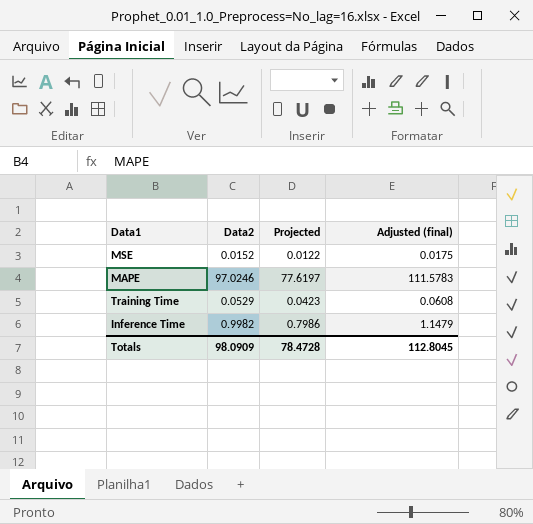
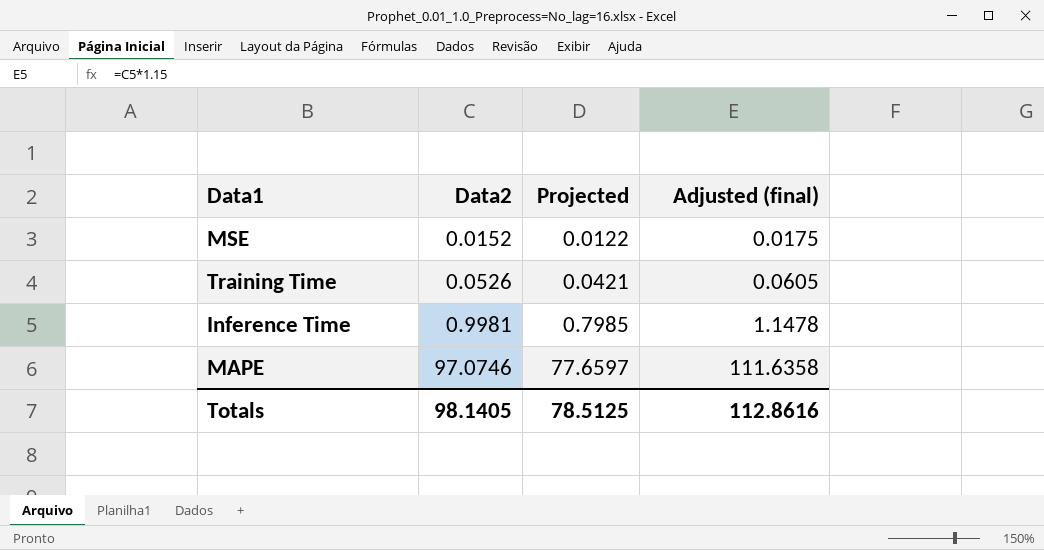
row order: none -> Data2 ascending
Training Time | Data2: 0.0529 -> 0.0526
Training Time | Projected: 0.0423 -> 0.0421
Training Time | Adjusted (final): 0.0608 -> 0.0605
Inference Time | Data2: 0.9982 -> 0.9981
Inference Time | Projected: 0.7986 -> 0.7985
Inference Time | Adjusted (final): 1.1479 -> 1.1478
MAPE | Data2: 97.0246 -> 97.0746
MAPE | Projected: 77.6197 -> 77.6597
MAPE | Adjusted (final): 111.5783 -> 111.6358
Totals | Data2: 98.0909 -> 98.1405
Totals | Projected: 78.4728 -> 78.5125
Totals | Adjusted (final): 112.8045 -> 112.8616

